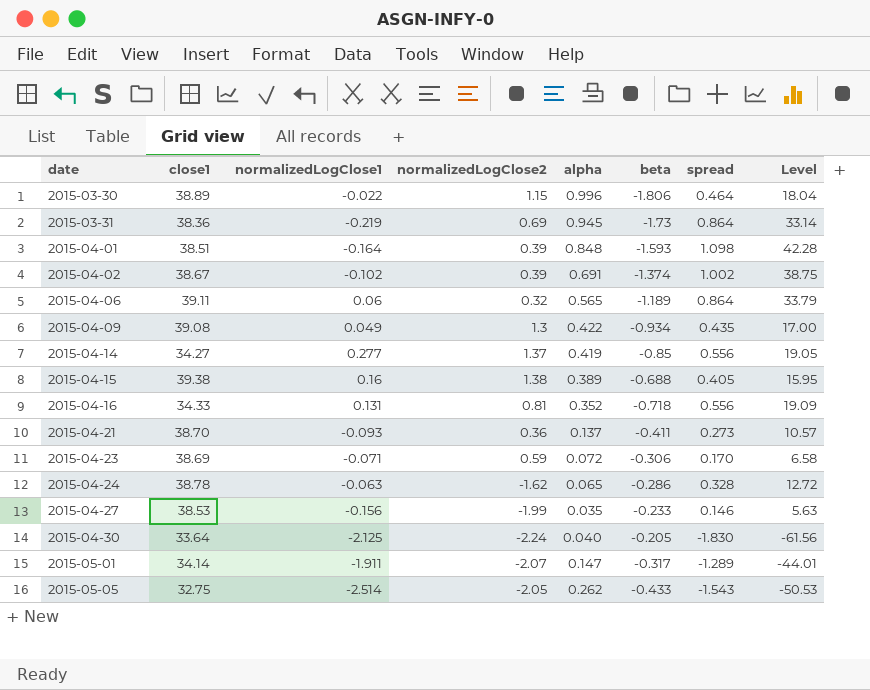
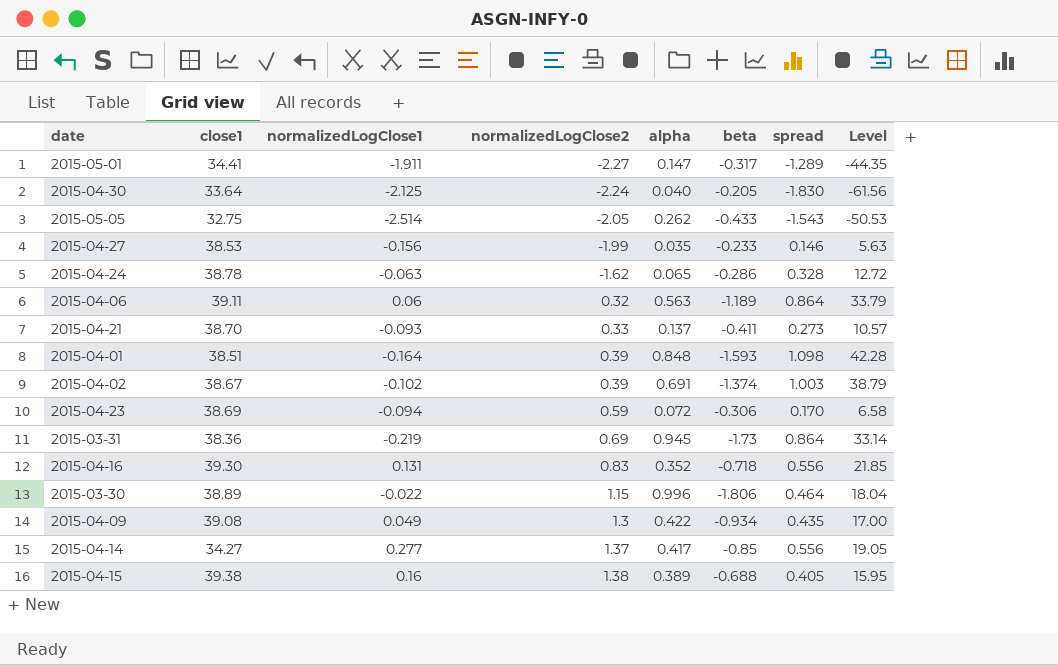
row order: date ascending -> normalizedLogClose2 ascending
2015-05-01 | close1: 34.14 -> 34.41
2015-05-01 | normalizedLogClose2: -2.07 -> -2.27
2015-05-01 | Level: -44.01 -> -44.35
2015-04-06 | alpha: 0.565 -> 0.563
2015-04-21 | normalizedLogClose2: 0.36 -> 0.33
2015-04-02 | spread: 1.002 -> 1.003
2015-04-02 | Level: 38.75 -> 38.79
2015-04-23 | normalizedLogClose1: -0.071 -> -0.094
2015-04-16 | close1: 34.33 -> 39.30
2015-04-16 | normalizedLogClose2: 0.81 -> 0.83
2015-04-16 | Level: 19.09 -> 21.85
2015-04-14 | alpha: 0.419 -> 0.417

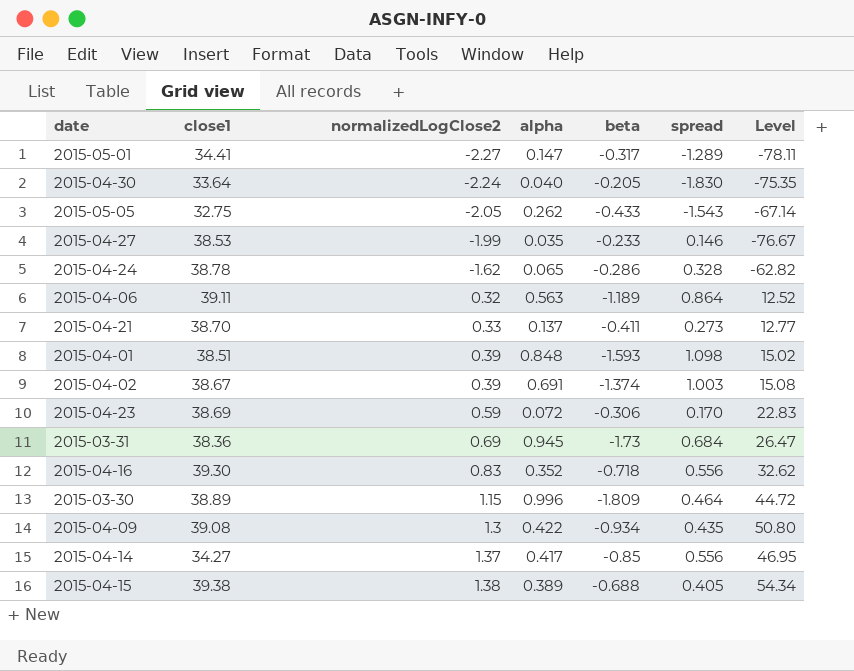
column normalizedLogClose1 | position: 3 -> none
column Level | formula: [close1] * [spread] -> [close1] * [normalizedLogClose2]
2015-03-31 | spread: 0.864 -> 0.684
2015-03-30 | beta: -1.806 -> -1.809

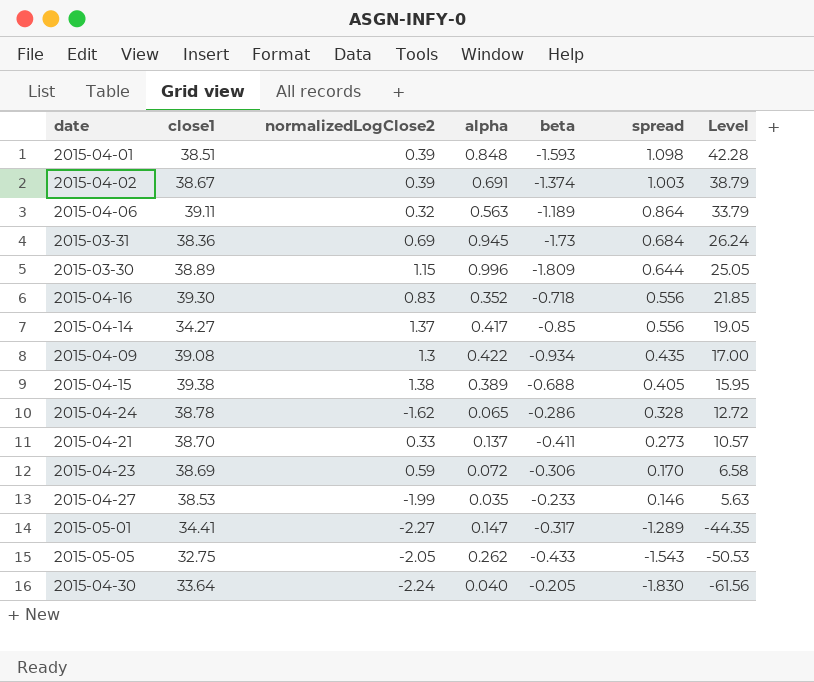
row order: normalizedLogClose2 ascending -> spread descending
column Level | formula: [close1] * [normalizedLogClose2] -> [close1] * [spread]
2015-03-30 | spread: 0.464 -> 0.644

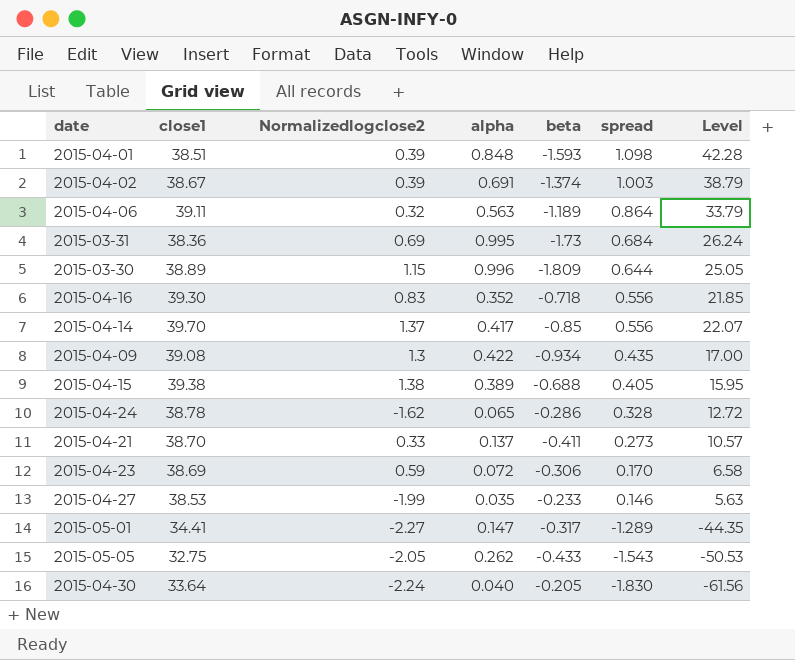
column name: normalizedLogClose2 -> Normalizedlogclose2
2015-03-31 | alpha: 0.945 -> 0.995
2015-04-14 | close1: 34.27 -> 39.70
2015-04-14 | Level: 19.05 -> 22.07

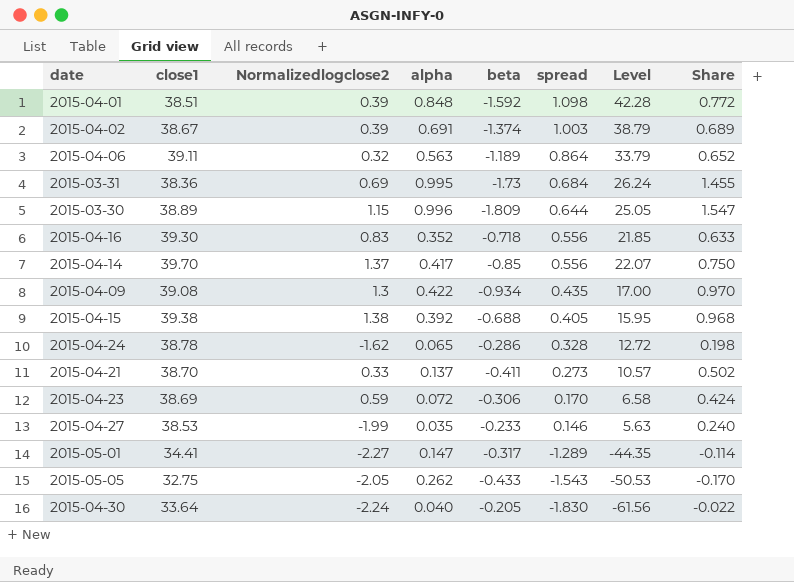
column Share | formula: none -> [alpha] / [spread]
2015-04-01 | beta: -1.593 -> -1.592
2015-04-15 | alpha: 0.389 -> 0.392

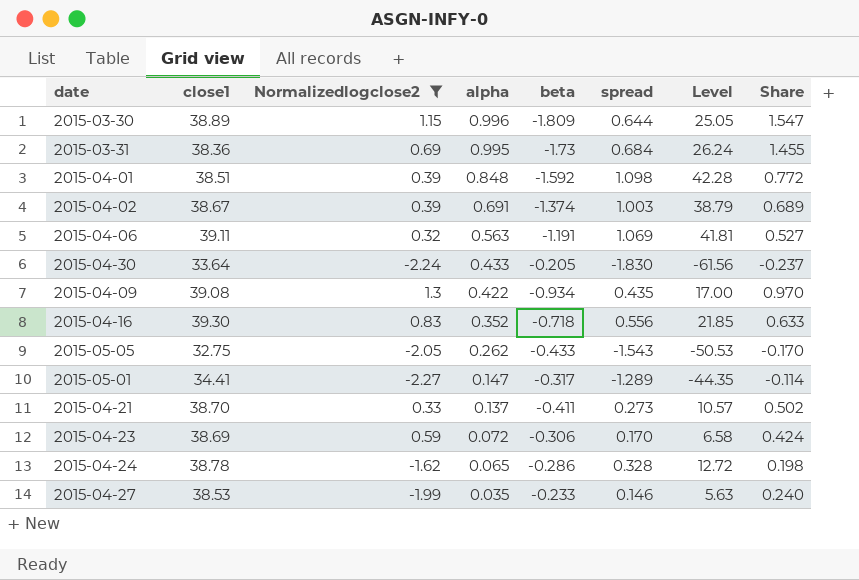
filter: none -> Normalizedlogclose2 <= 1.3
row order: spread descending -> alpha descending
2015-04-06 | beta: -1.189 -> -1.191
2015-04-06 | spread: 0.864 -> 1.069
2015-04-06 | Level: 33.79 -> 41.81
2015-04-06 | Share: 0.652 -> 0.527
2015-04-30 | alpha: 0.040 -> 0.433
2015-04-30 | Share: -0.022 -> -0.237

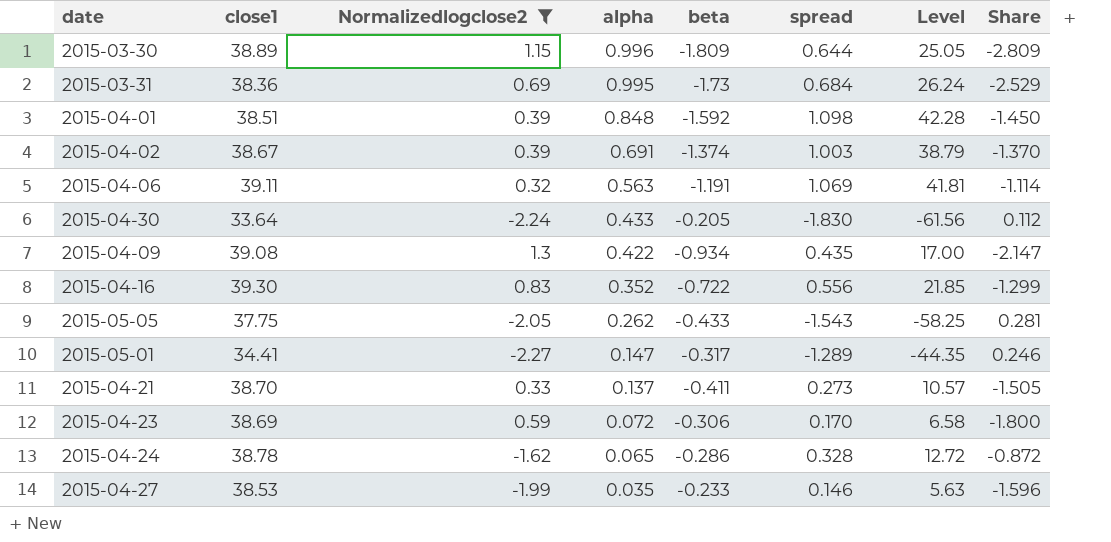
column Share | formula: [alpha] / [spread] -> [beta] / [spread]
2015-04-16 | beta: -0.718 -> -0.722
2015-05-05 | close1: 32.75 -> 37.75
2015-05-05 | Level: -50.53 -> -58.25

